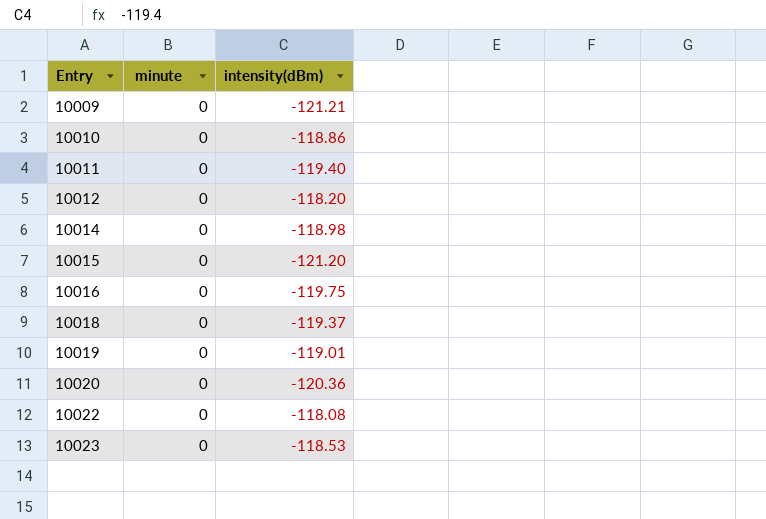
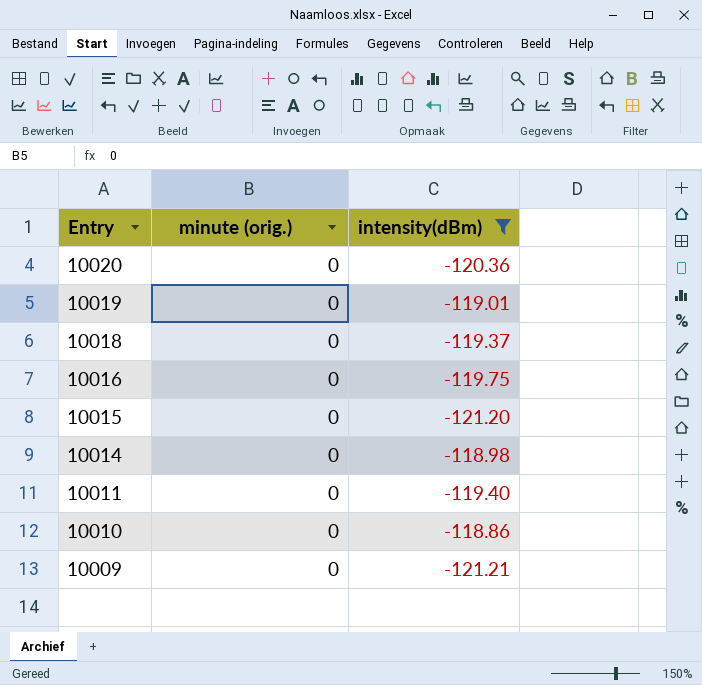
filter: none -> intensity(dBm) <= -118.86
row order: Entry ascending -> Entry descending
column name: minute -> minute (orig.)

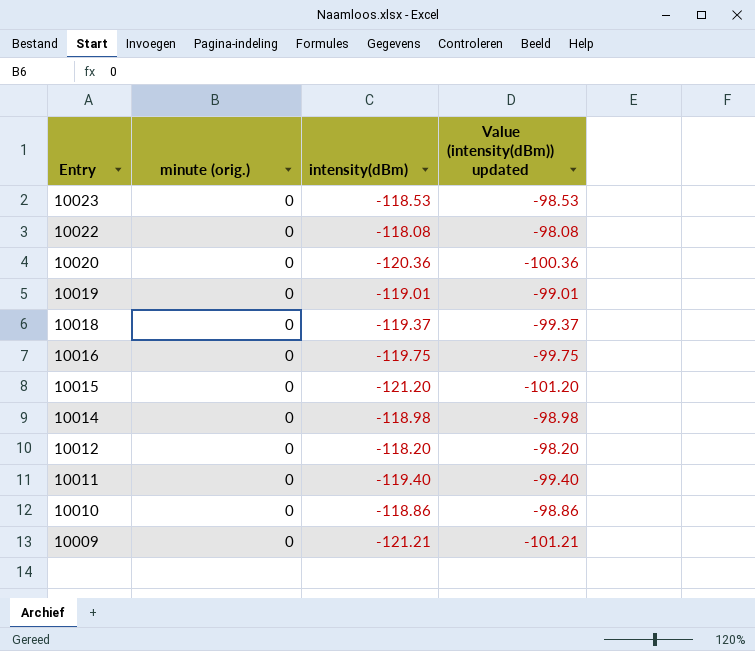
filter: intensity(dBm) <= -118.86 -> none
column Value (intensity(dBm)) updated | formula: none -> [intensity(dBm)] + 20

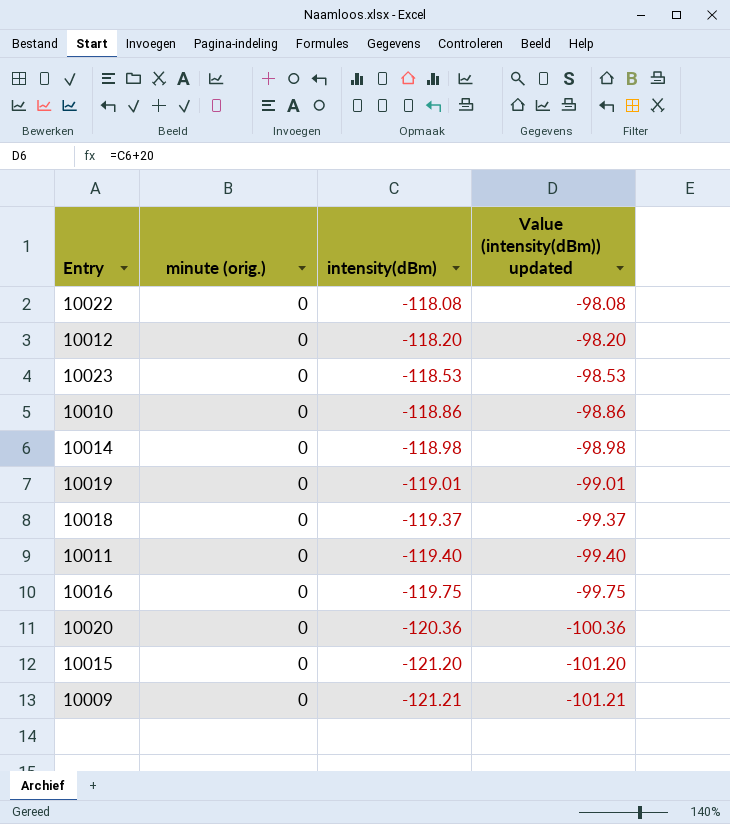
row order: Entry descending -> intensity(dBm) descending

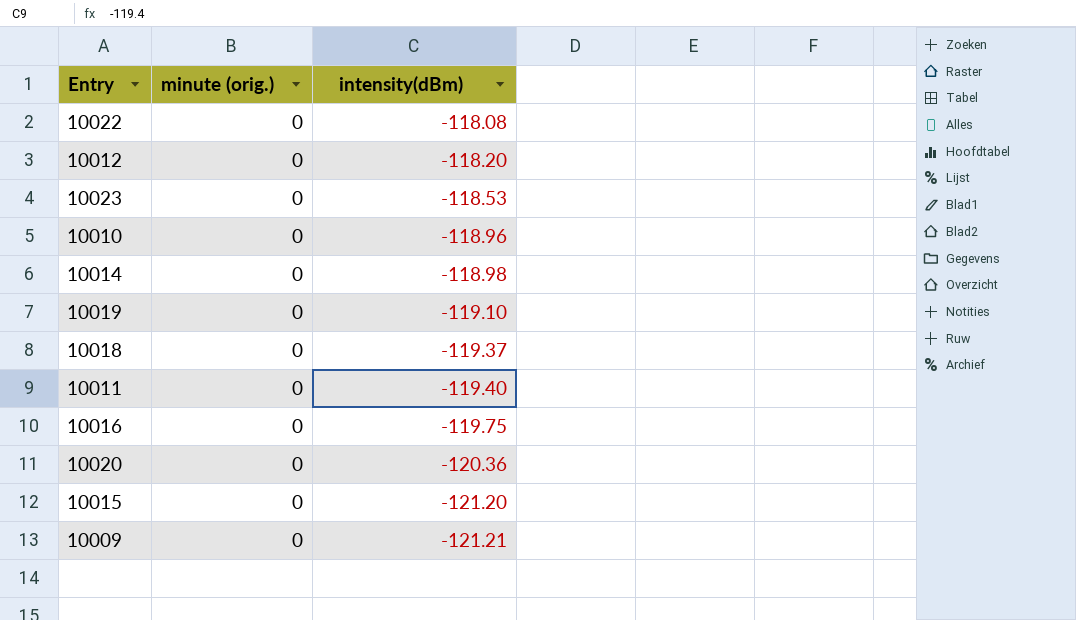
column Value (intensity(dBm)) updated | formula: [intensity(dBm)] + 20 -> none
10010 | intensity(dBm): -118.86 -> -118.96
10019 | intensity(dBm): -119.01 -> -119.10

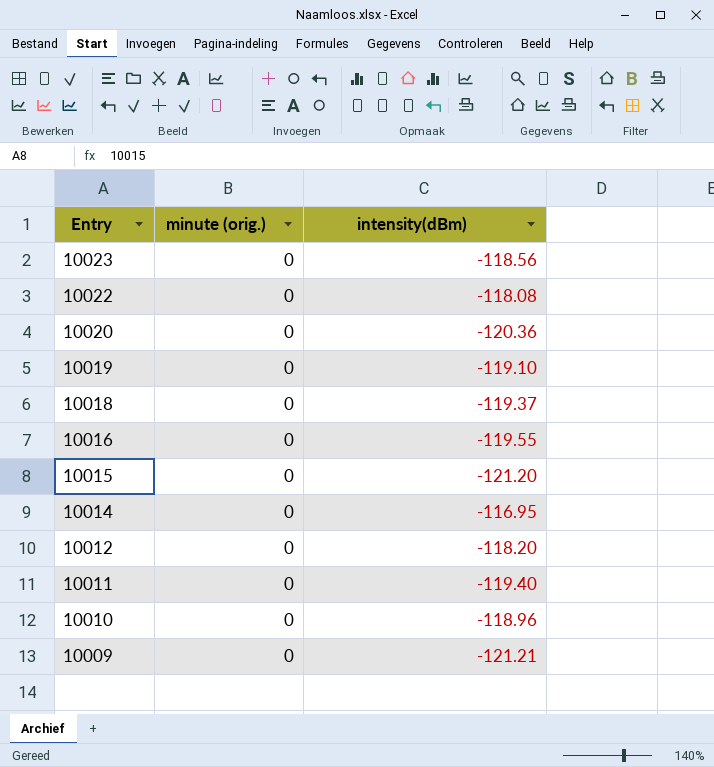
row order: intensity(dBm) descending -> Entry descending
10023 | intensity(dBm): -118.53 -> -118.56
10016 | intensity(dBm): -119.75 -> -119.55
10014 | intensity(dBm): -118.98 -> -116.95

